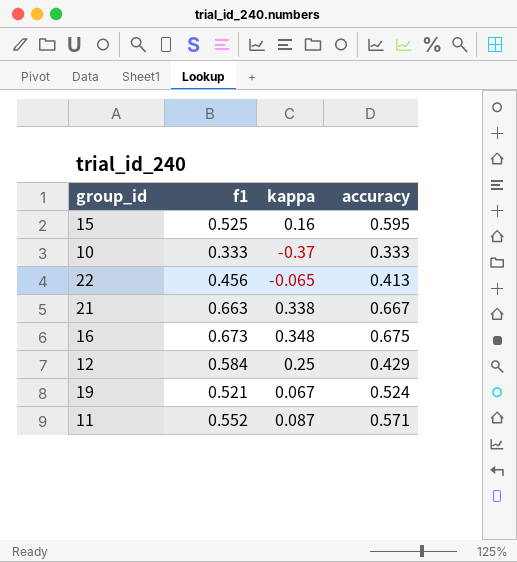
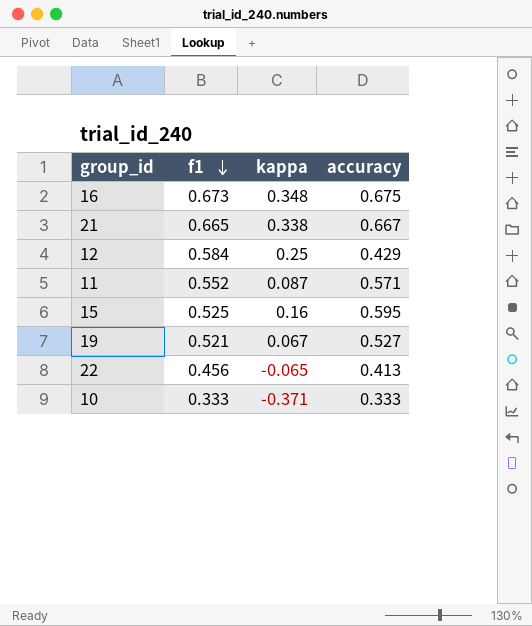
row order: none -> f1 descending
21 | f1: 0.663 -> 0.665
19 | accuracy: 0.524 -> 0.527
10 | kappa: -0.37 -> -0.371

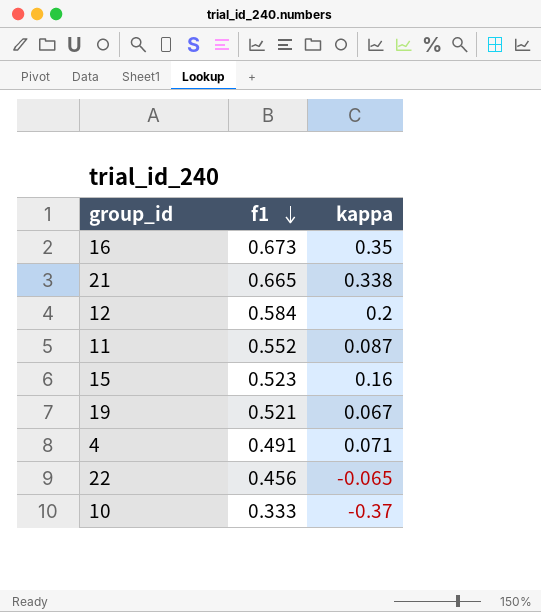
column accuracy | position: 4 -> none
16 | kappa: 0.348 -> 0.35
12 | kappa: 0.25 -> 0.2
15 | f1: 0.525 -> 0.523
row 4: none -> 0.491 | 0.071
10 | kappa: -0.371 -> -0.37

